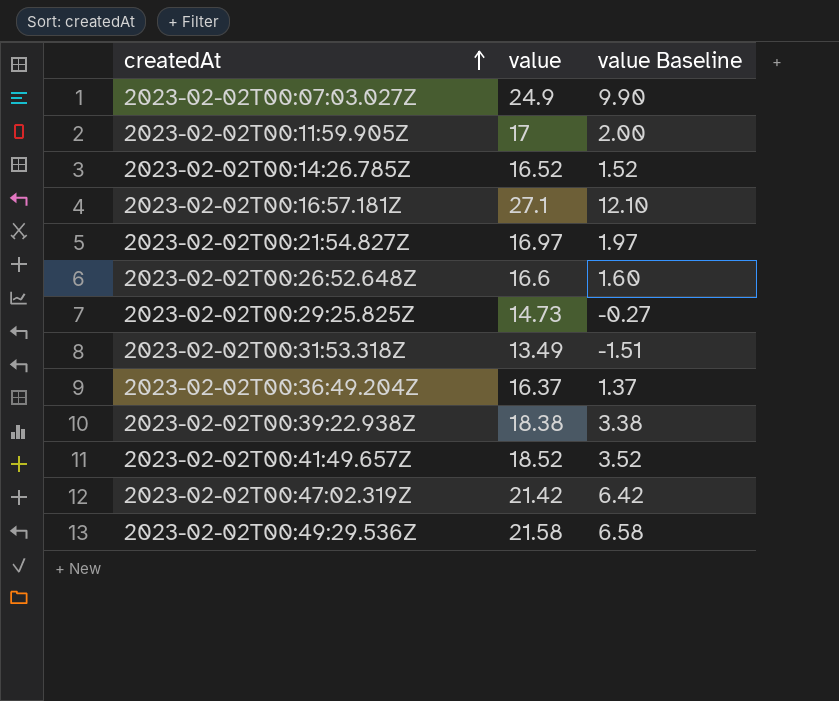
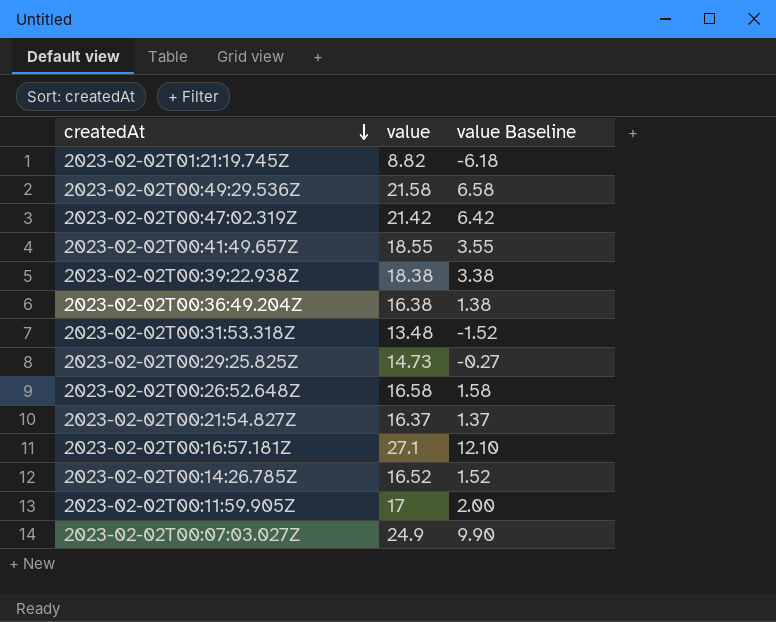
row order: createdAt ascending -> createdAt descending
row 2023-02-02T01:21:19.745Z: none -> 8.82 | -6.18
2023-02-02T00:41:49.657Z | value: 18.52 -> 18.55
2023-02-02T00:41:49.657Z | value Baseline: 3.52 -> 3.55
2023-02-02T00:36:49.204Z | value: 16.37 -> 16.38
2023-02-02T00:36:49.204Z | value Baseline: 1.37 -> 1.38
2023-02-02T00:31:53.318Z | value: 13.49 -> 13.48
2023-02-02T00:31:53.318Z | value Baseline: -1.51 -> -1.52
2023-02-02T00:26:52.648Z | value: 16.6 -> 16.58
2023-02-02T00:26:52.648Z | value Baseline: 1.60 -> 1.58
2023-02-02T00:21:54.827Z | value: 16.97 -> 16.37
2023-02-02T00:21:54.827Z | value Baseline: 1.97 -> 1.37

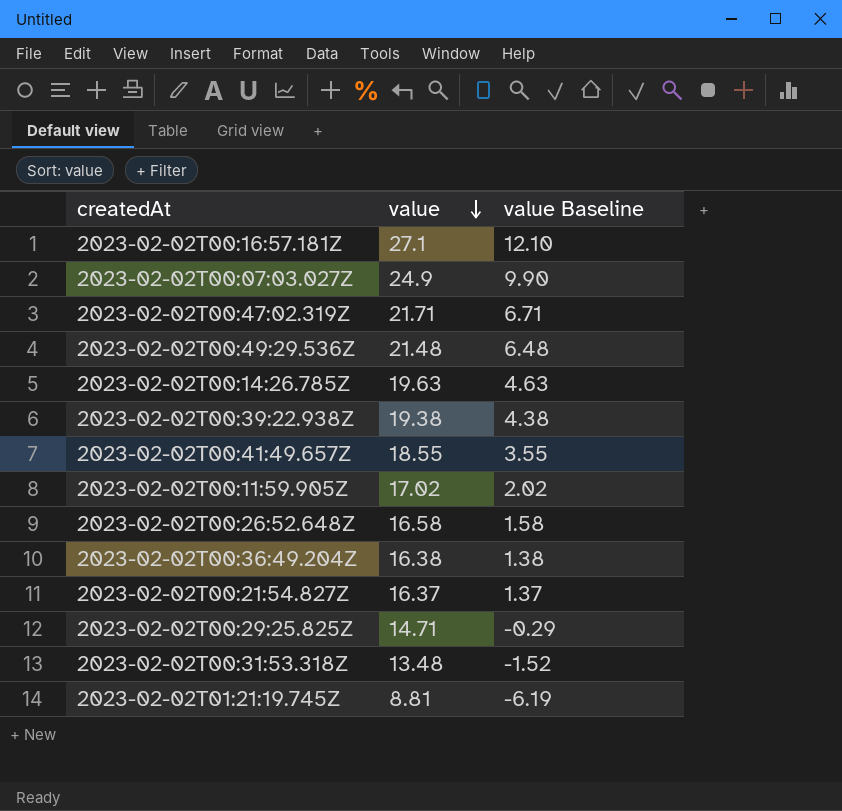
row order: createdAt descending -> value descending
2023-02-02T00:47:02.319Z | value: 21.42 -> 21.71
2023-02-02T00:47:02.319Z | value Baseline: 6.42 -> 6.71
2023-02-02T00:49:29.536Z | value: 21.58 -> 21.48
2023-02-02T00:49:29.536Z | value Baseline: 6.58 -> 6.48
2023-02-02T00:14:26.785Z | value: 16.52 -> 19.63
2023-02-02T00:14:26.785Z | value Baseline: 1.52 -> 4.63
2023-02-02T00:39:22.938Z | value: 18.38 -> 19.38
2023-02-02T00:39:22.938Z | value Baseline: 3.38 -> 4.38
2023-02-02T00:11:59.905Z | value: 17 -> 17.02
2023-02-02T00:11:59.905Z | value Baseline: 2.00 -> 2.02
2023-02-02T00:29:25.825Z | value: 14.73 -> 14.71
2023-02-02T00:29:25.825Z | value Baseline: -0.27 -> -0.29
2023-02-02T01:21:19.745Z | value: 8.82 -> 8.81
2023-02-02T01:21:19.745Z | value Baseline: -6.18 -> -6.19

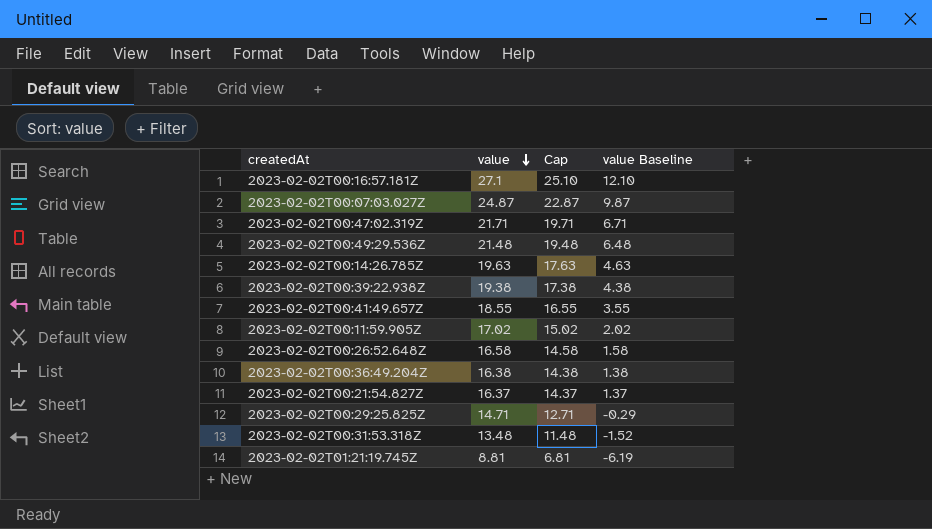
column Cap | formula: none -> [value] - 2
2023-02-02T00:07:03.027Z | value: 24.9 -> 24.87
2023-02-02T00:07:03.027Z | value Baseline: 9.90 -> 9.87

